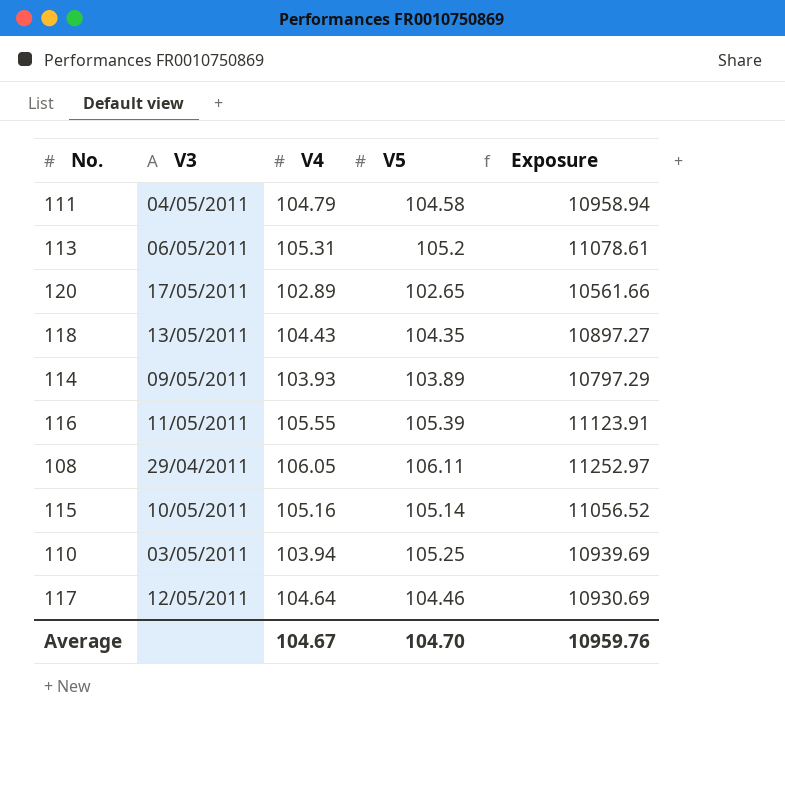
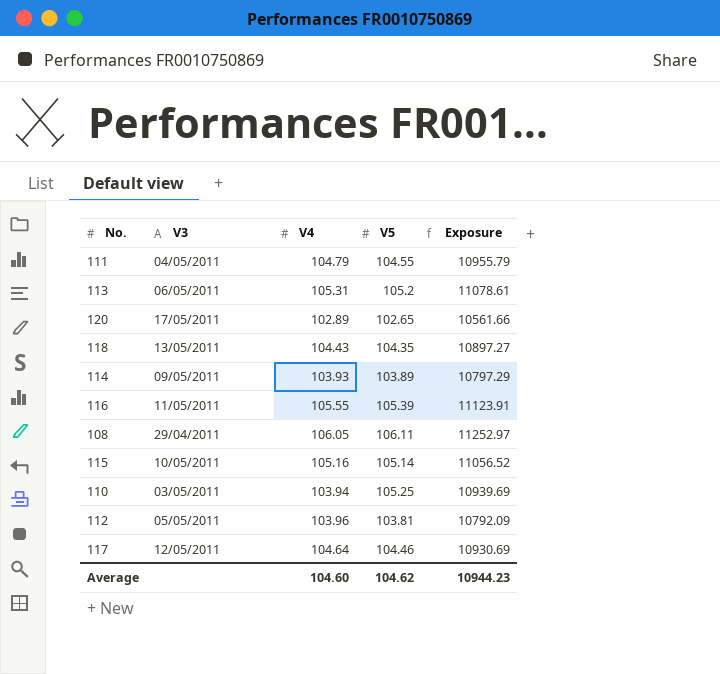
111 | V5: 104.58 -> 104.55
111 | Exposure: 10958.94 -> 10955.79
row 112: none -> 05/05/2011 | 103.96 | 103.81 | 10792.09
Average | V4: 104.67 -> 104.60
Average | V5: 104.70 -> 104.62
Average | Exposure: 10959.76 -> 10944.23

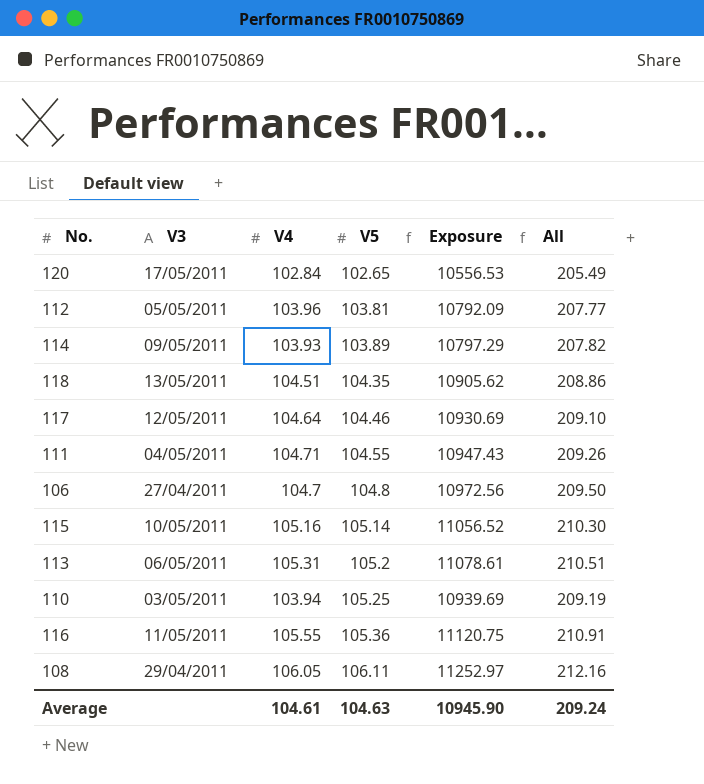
row order: none -> V5 ascending
column All | formula: none -> [V4] + [V5]
120 | V4: 102.89 -> 102.84
120 | Exposure: 10561.66 -> 10556.53
118 | V4: 104.43 -> 104.51
118 | Exposure: 10897.27 -> 10905.62
111 | V4: 104.79 -> 104.71
111 | Exposure: 10955.79 -> 10947.43
row 106: none -> 27/04/2011 | 104.7 | 104.8 | 10972.56 | 209.50
116 | V5: 105.39 -> 105.36
116 | Exposure: 11123.91 -> 11120.75
Average | V4: 104.60 -> 104.61
Average | V5: 104.62 -> 104.63
Average | Exposure: 10944.23 -> 10945.90

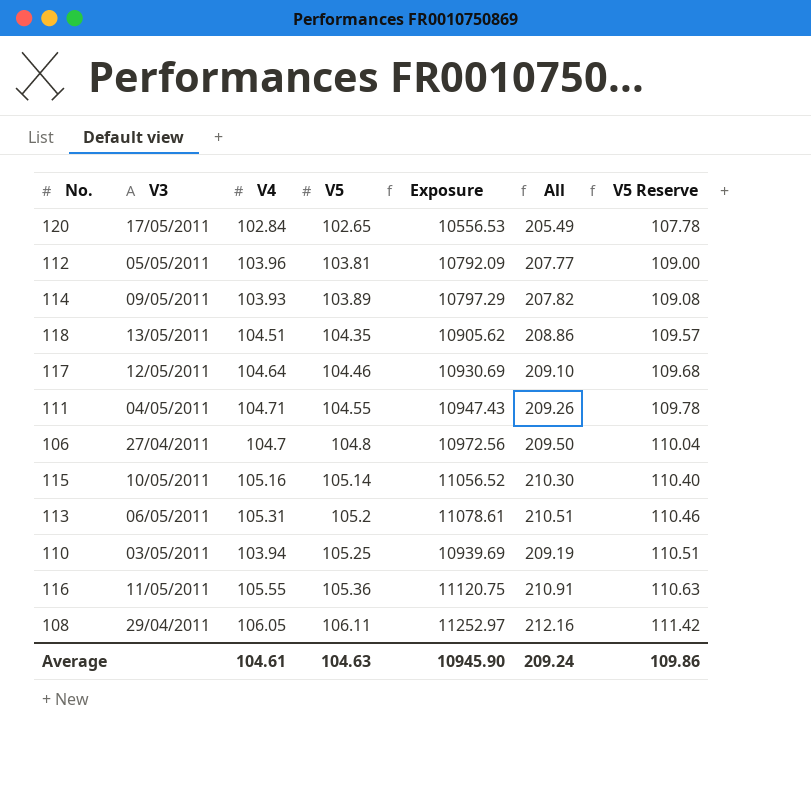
column V5 Reserve | formula: none -> [V5] * 1.05

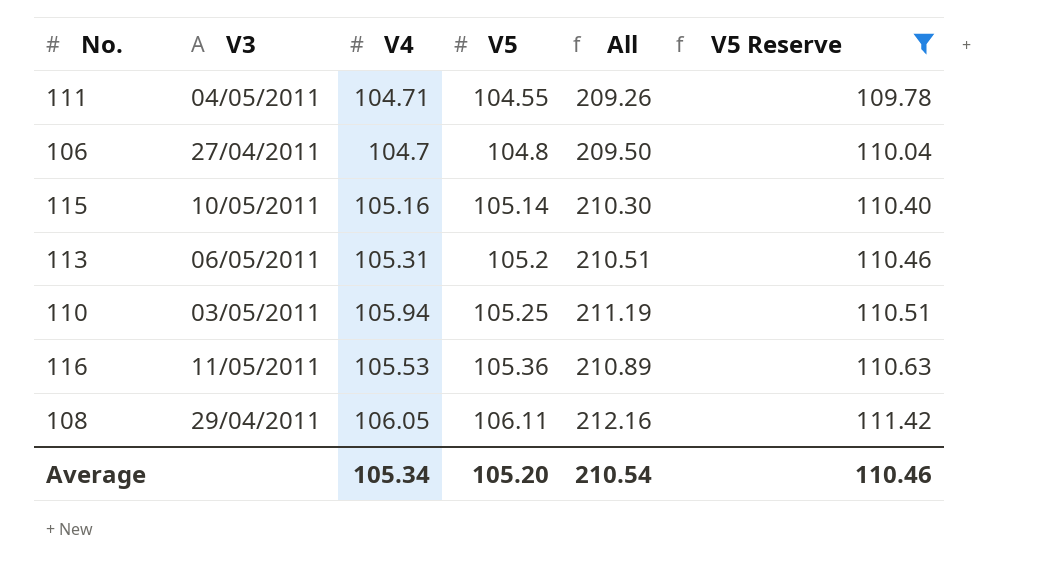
filter: none -> V5 Reserve >= 109.78
column Exposure | formula: [V4] * [V5] -> none
110 | V4: 103.94 -> 105.94
110 | All: 209.19 -> 211.19
116 | V4: 105.55 -> 105.53
116 | All: 210.91 -> 210.89
Average | V4: 104.61 -> 105.34
Average | V5: 104.63 -> 105.20
Average | All: 209.24 -> 210.54
Average | V5 Reserve: 109.86 -> 110.46

